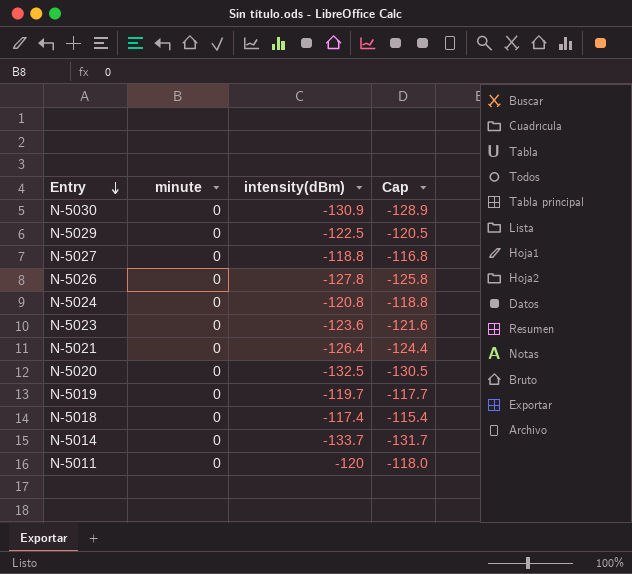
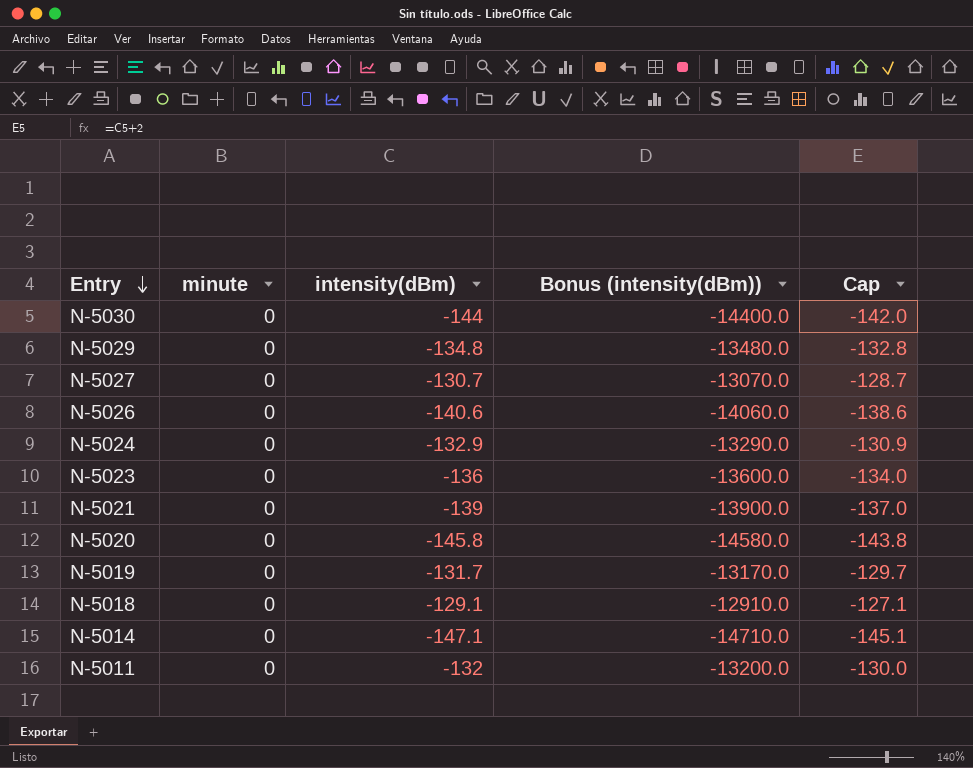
column Bonus (intensity(dBm)) | formula: none -> [intensity(dBm)] * 100
N-5030 | intensity(dBm): -130.9 -> -144
N-5030 | Cap: -128.9 -> -142.0
N-5029 | intensity(dBm): -122.5 -> -134.8
N-5029 | Cap: -120.5 -> -132.8
N-5027 | intensity(dBm): -118.8 -> -130.7
N-5027 | Cap: -116.8 -> -128.7
N-5026 | intensity(dBm): -127.8 -> -140.6
N-5026 | Cap: -125.8 -> -138.6
N-5024 | intensity(dBm): -120.8 -> -132.9
N-5024 | Cap: -118.8 -> -130.9
N-5023 | intensity(dBm): -123.6 -> -136
N-5023 | Cap: -121.6 -> -134.0
N-5021 | intensity(dBm): -126.4 -> -139
N-5021 | Cap: -124.4 -> -137.0
N-5020 | intensity(dBm): -132.5 -> -145.8
N-5020 | Cap: -130.5 -> -143.8
N-5019 | intensity(dBm): -119.7 -> -131.7
N-5019 | Cap: -117.7 -> -129.7
N-5018 | intensity(dBm): -117.4 -> -129.1
N-5018 | Cap: -115.4 -> -127.1
N-5014 | intensity(dBm): -133.7 -> -147.1
N-5014 | Cap: -131.7 -> -145.1
N-5011 | intensity(dBm): -120 -> -132
N-5011 | Cap: -118.0 -> -130.0

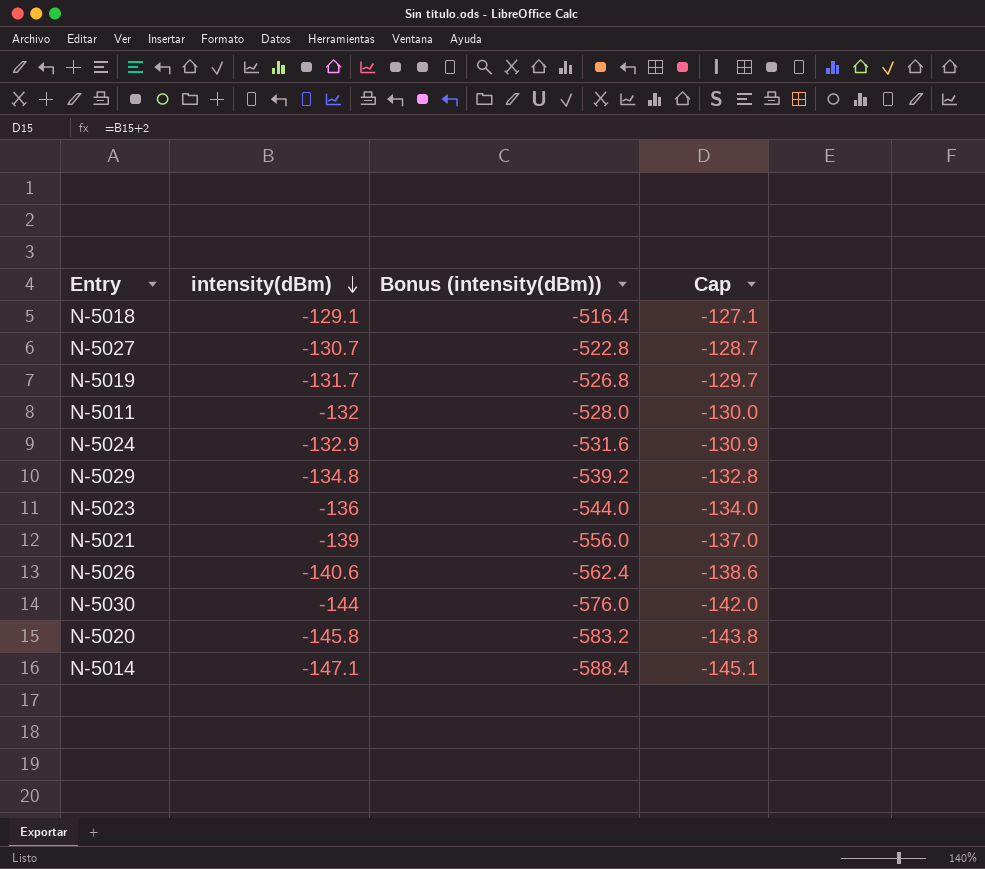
row order: Entry descending -> intensity(dBm) descending
column minute | position: 2 -> none
column Bonus (intensity(dBm)) | formula: [intensity(dBm)] * 100 -> [intensity(dBm)] * 4

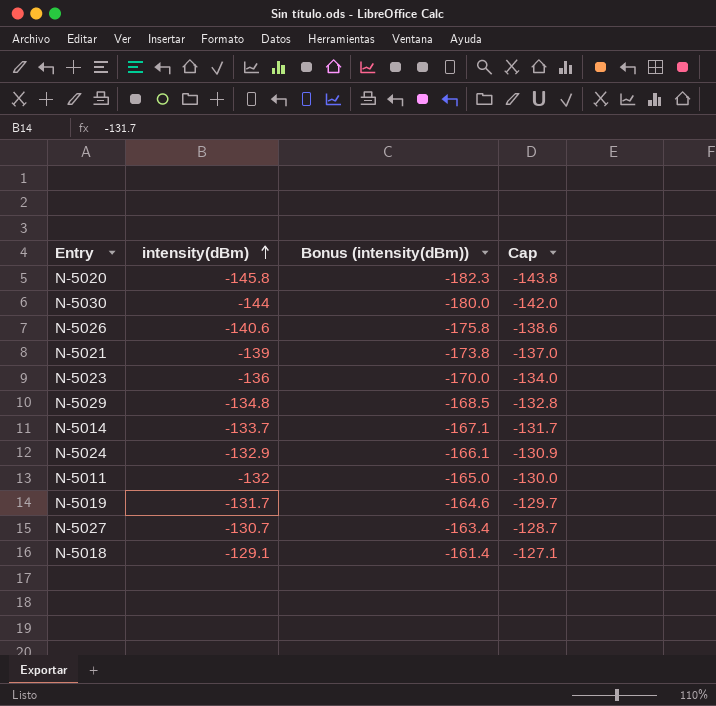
row order: intensity(dBm) descending -> intensity(dBm) ascending
column Bonus (intensity(dBm)) | formula: [intensity(dBm)] * 4 -> [intensity(dBm)] * 1.25
N-5014 | intensity(dBm): -147.1 -> -133.7
N-5014 | Cap: -145.1 -> -131.7

